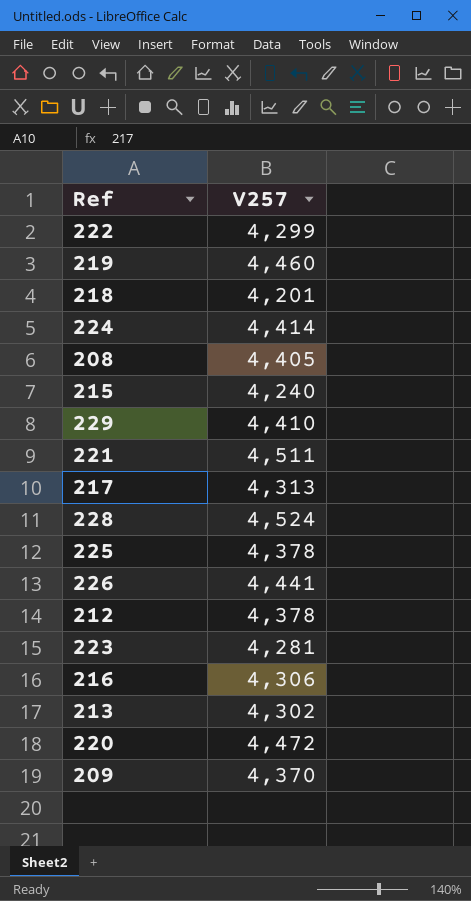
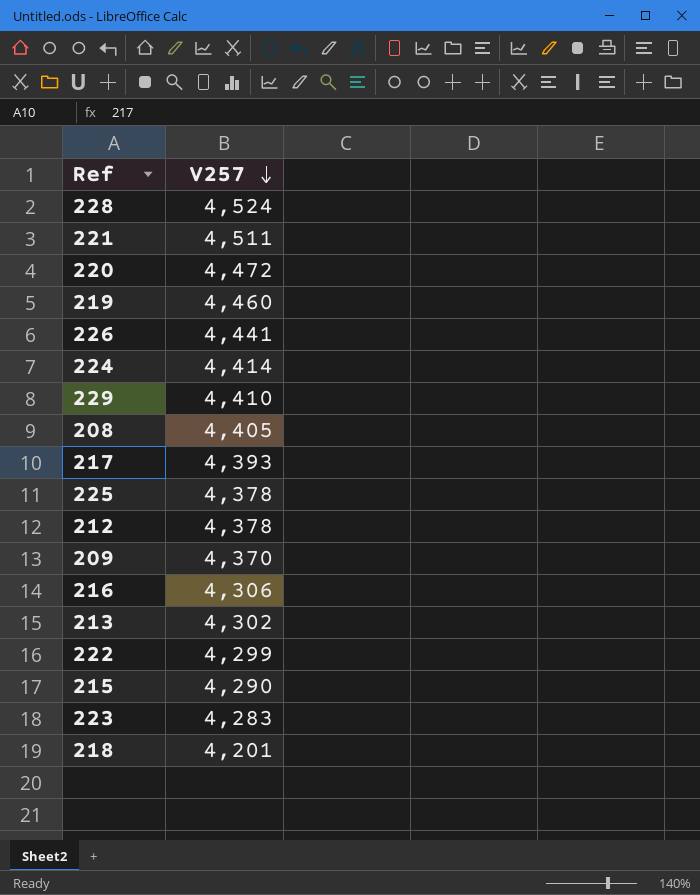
row order: none -> V257 descending
217 | V257: 4,313 -> 4,393
215 | V257: 4,240 -> 4,290
223 | V257: 4,281 -> 4,283

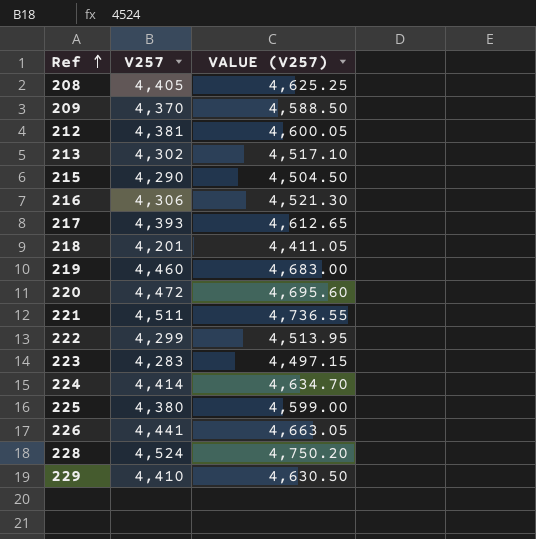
row order: V257 descending -> Ref ascending
column VALUE (V257) | formula: none -> [V257] * 1.05
212 | V257: 4,378 -> 4,381
225 | V257: 4,378 -> 4,380

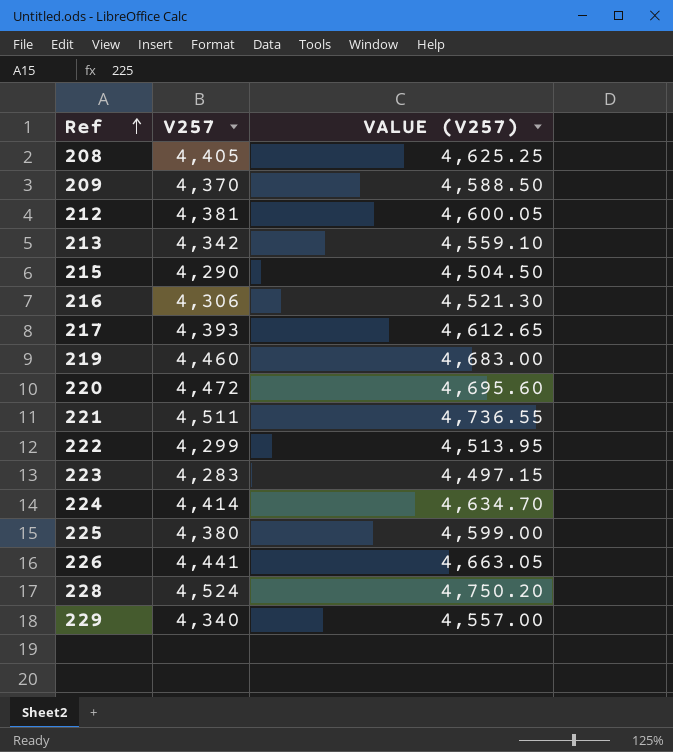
row 218: 4,201 | 4,411.05 -> none
213 | V257: 4,302 -> 4,342
213 | VALUE (V257): 4,517.10 -> 4,559.10
229 | V257: 4,410 -> 4,340
229 | VALUE (V257): 4,630.50 -> 4,557.00

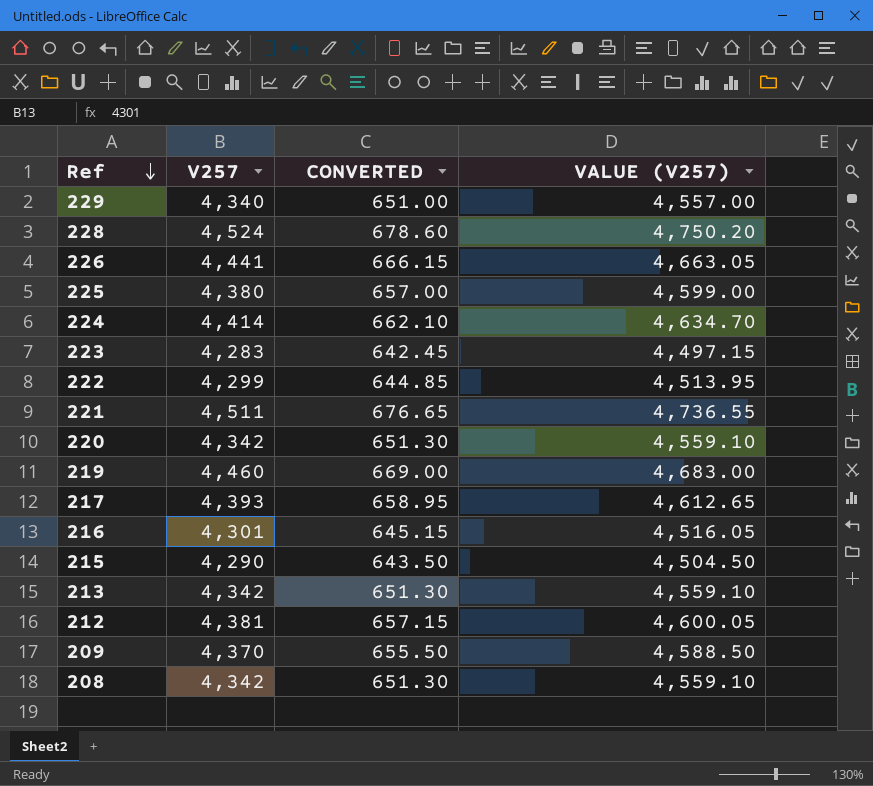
row order: Ref ascending -> Ref descending
column CONVERTED | formula: none -> [V257] * 0.15
220 | V257: 4,472 -> 4,342
220 | VALUE (V257): 4,695.60 -> 4,559.10
216 | V257: 4,306 -> 4,301
216 | VALUE (V257): 4,521.30 -> 4,516.05
208 | V257: 4,405 -> 4,342
208 | VALUE (V257): 4,625.25 -> 4,559.10

